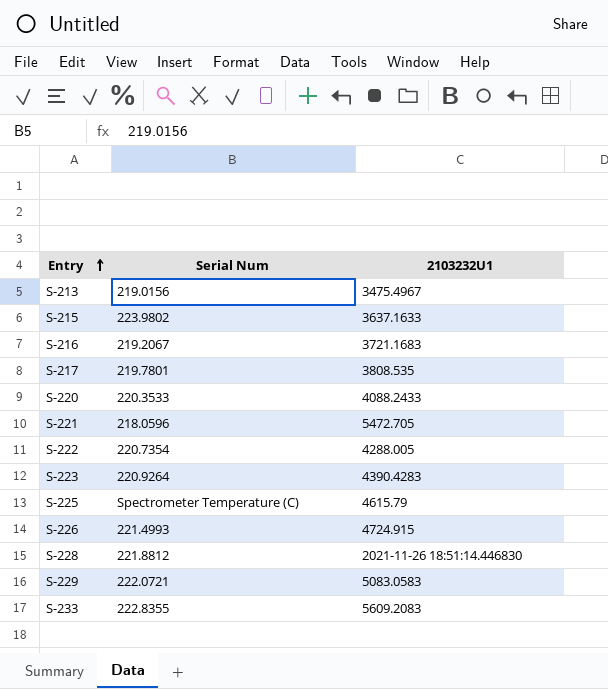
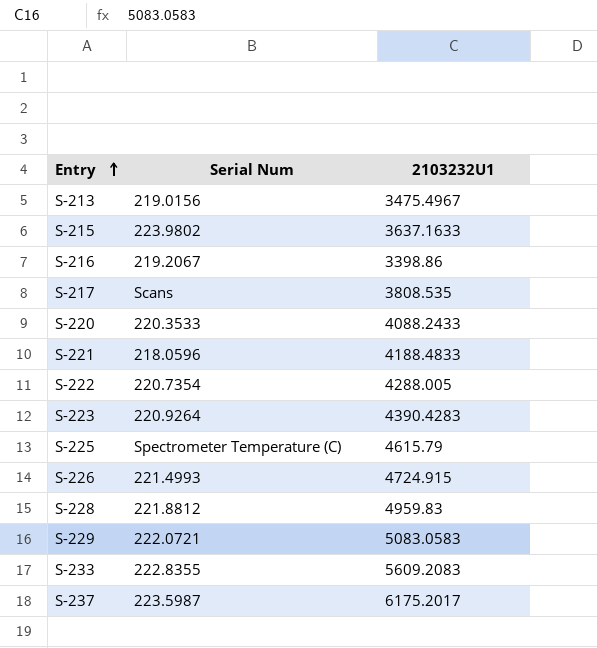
S-216 | 2103232U1: 3721.1683 -> 3398.86
S-217 | Serial Num: 219.7801 -> Scans
S-221 | 2103232U1: 5472.705 -> 4188.4833
S-228 | 2103232U1: 2021-11-26 18:51:14.446830 -> 4959.83
row S-237: none -> 223.5987 | 6175.2017

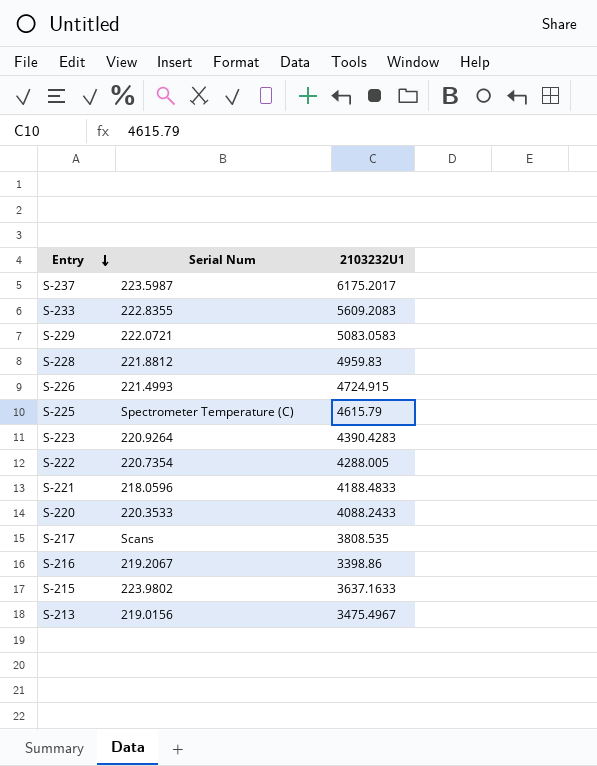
row order: Entry ascending -> Entry descending

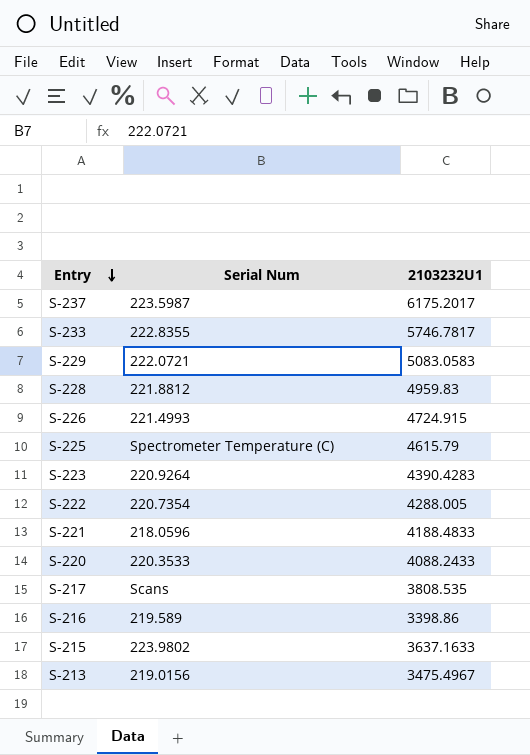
S-233 | 2103232U1: 5609.2083 -> 5746.7817
S-216 | Serial Num: 219.2067 -> 219.589

